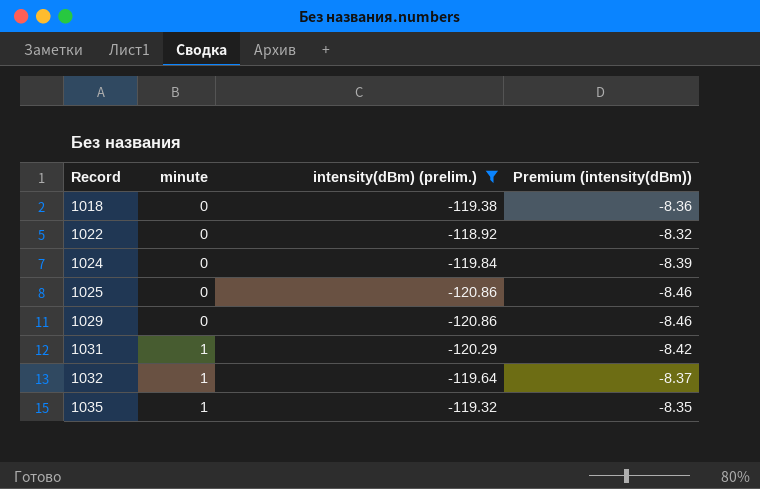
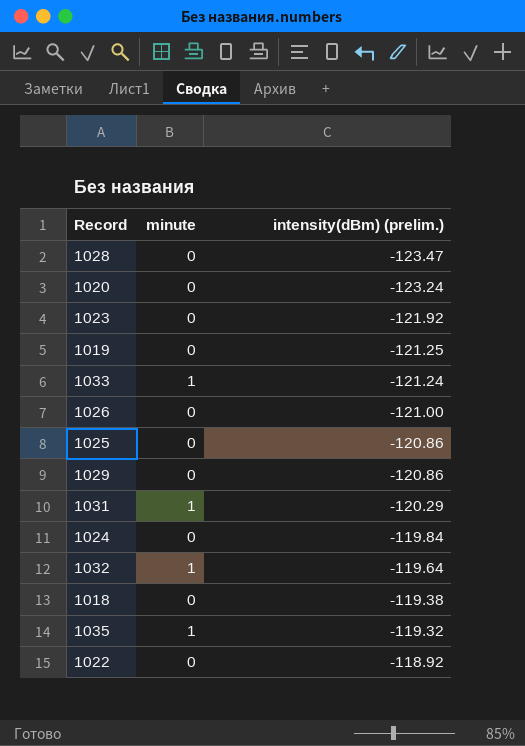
filter: intensity(dBm) (prelim.) >= -120.86 -> none
row order: Record ascending -> intensity(dBm) (prelim.) ascending
column Premium (intensity(dBm)) | formula: [intensity(dBm) (prelim.)] * 0.07 -> none

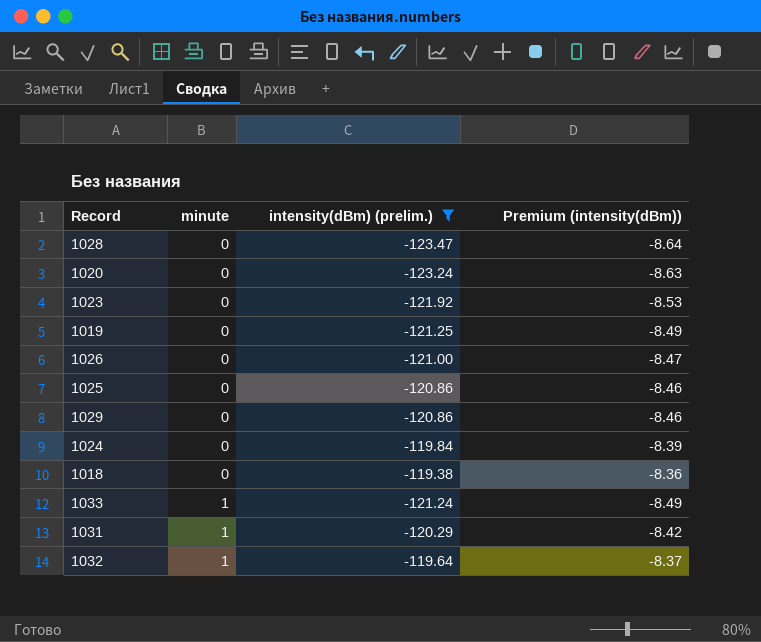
filter: none -> intensity(dBm) (prelim.) <= -119.38
row order: intensity(dBm) (prelim.) ascending -> minute ascending
column Premium (intensity(dBm)) | formula: none -> [intensity(dBm) (prelim.)] * 0.07

